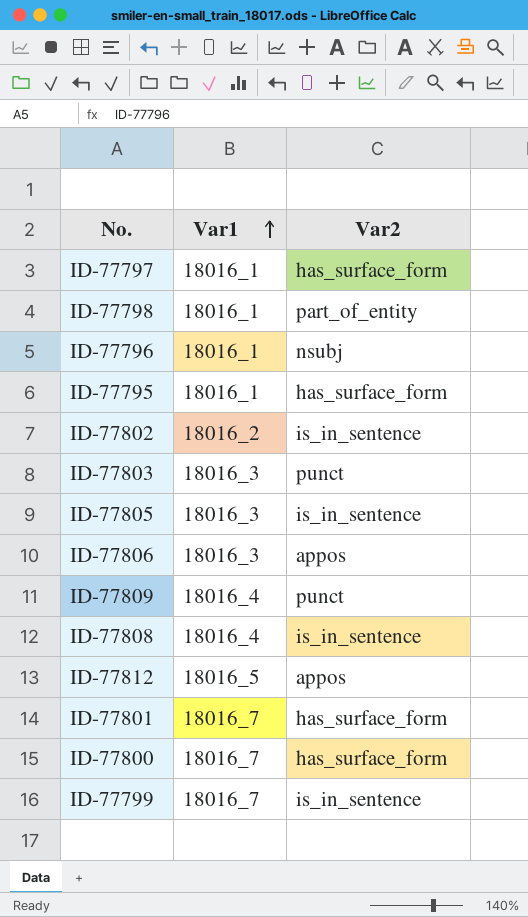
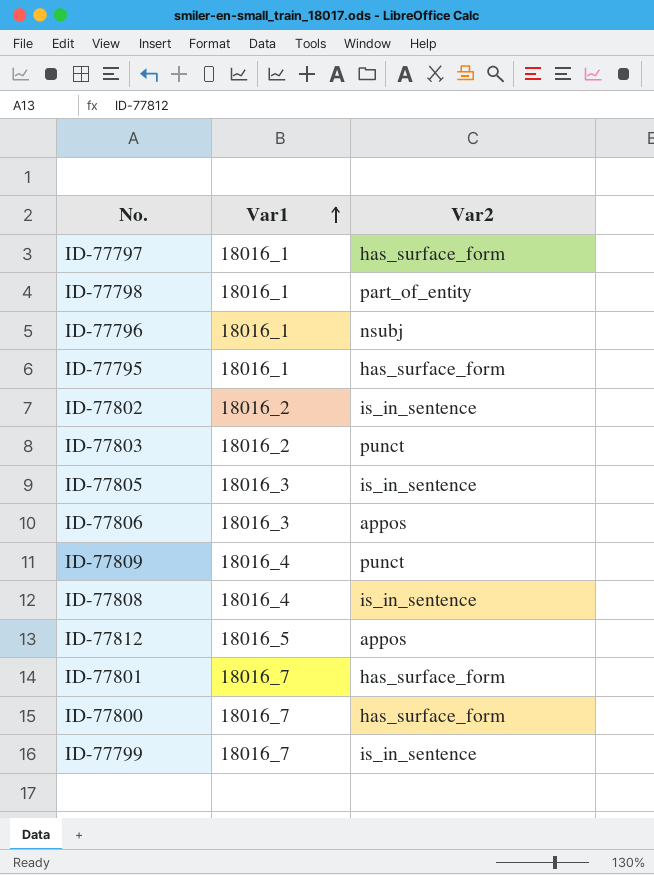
ID-77803 | Var1: 18016_3 -> 18016_2

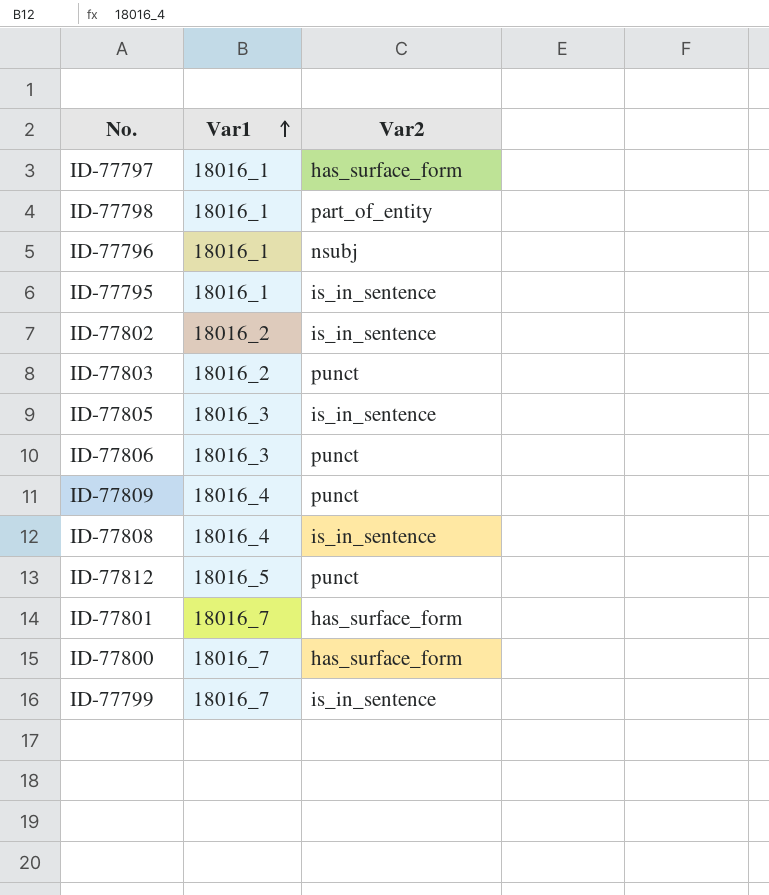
ID-77795 | Var2: has_surface_form -> is_in_sentence
ID-77806 | Var2: appos -> punct
ID-77812 | Var2: appos -> punct

